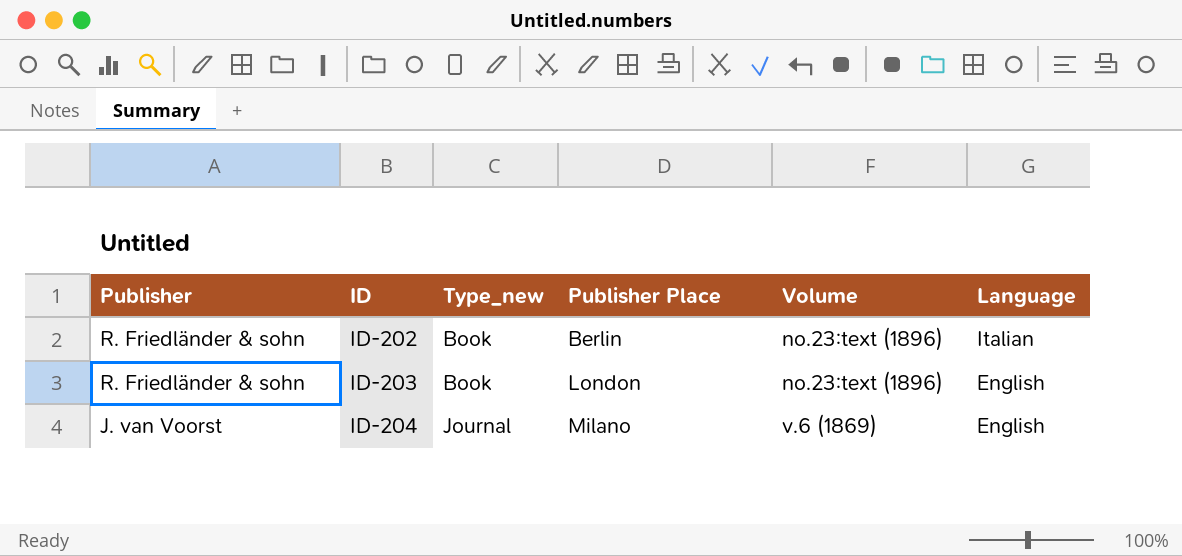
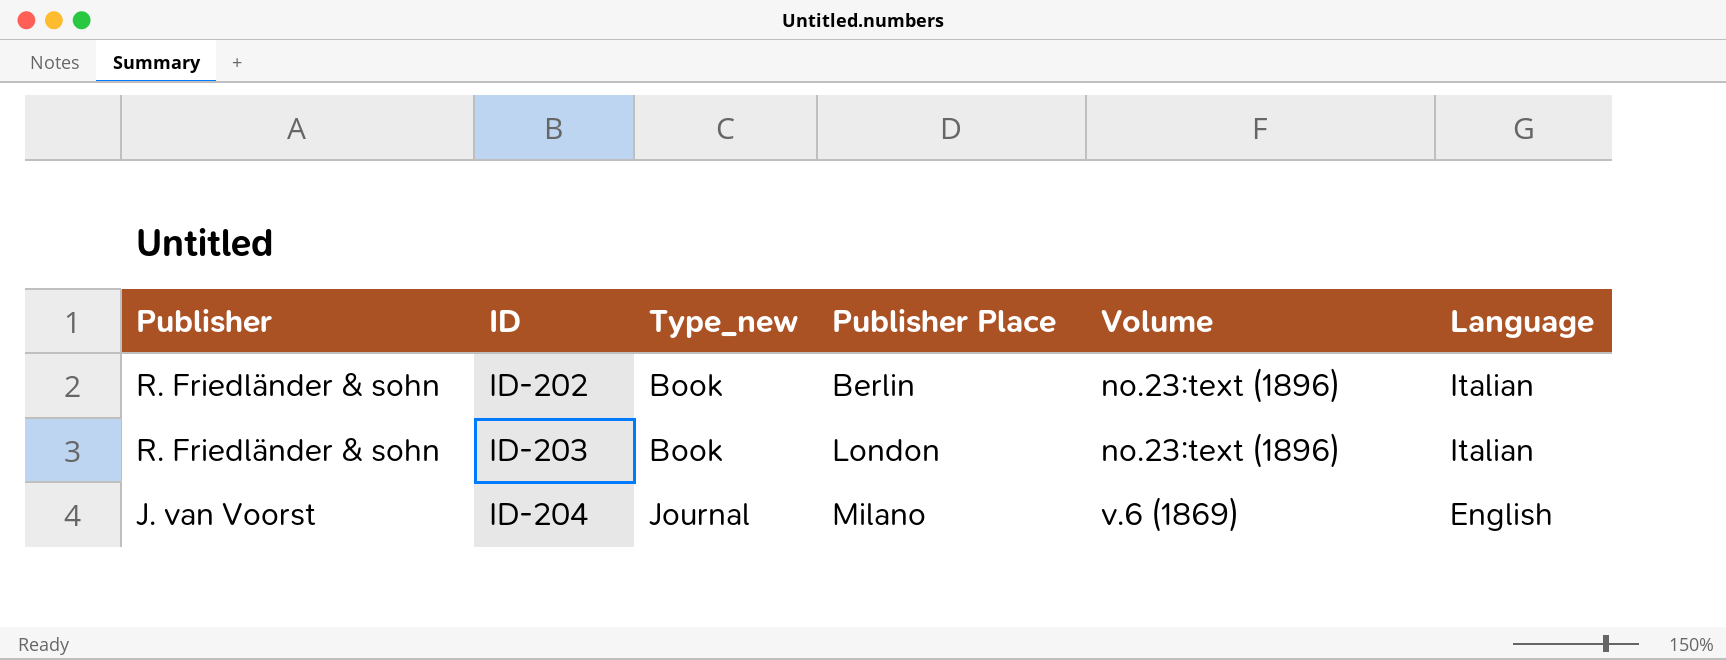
ID-203 | Language: English -> Italian

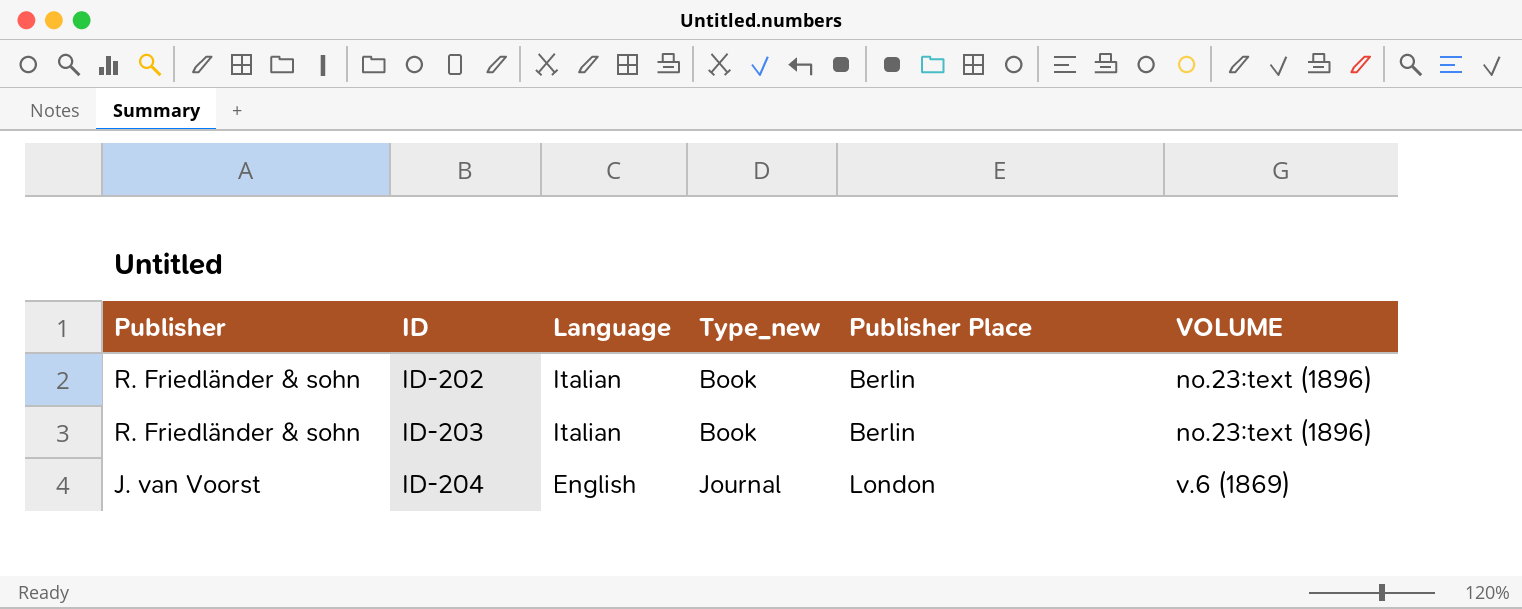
column Language | position: 6 -> 3
column name: Volume -> VOLUME
ID-203 | Publisher Place: London -> Berlin
ID-204 | Publisher Place: Milano -> London

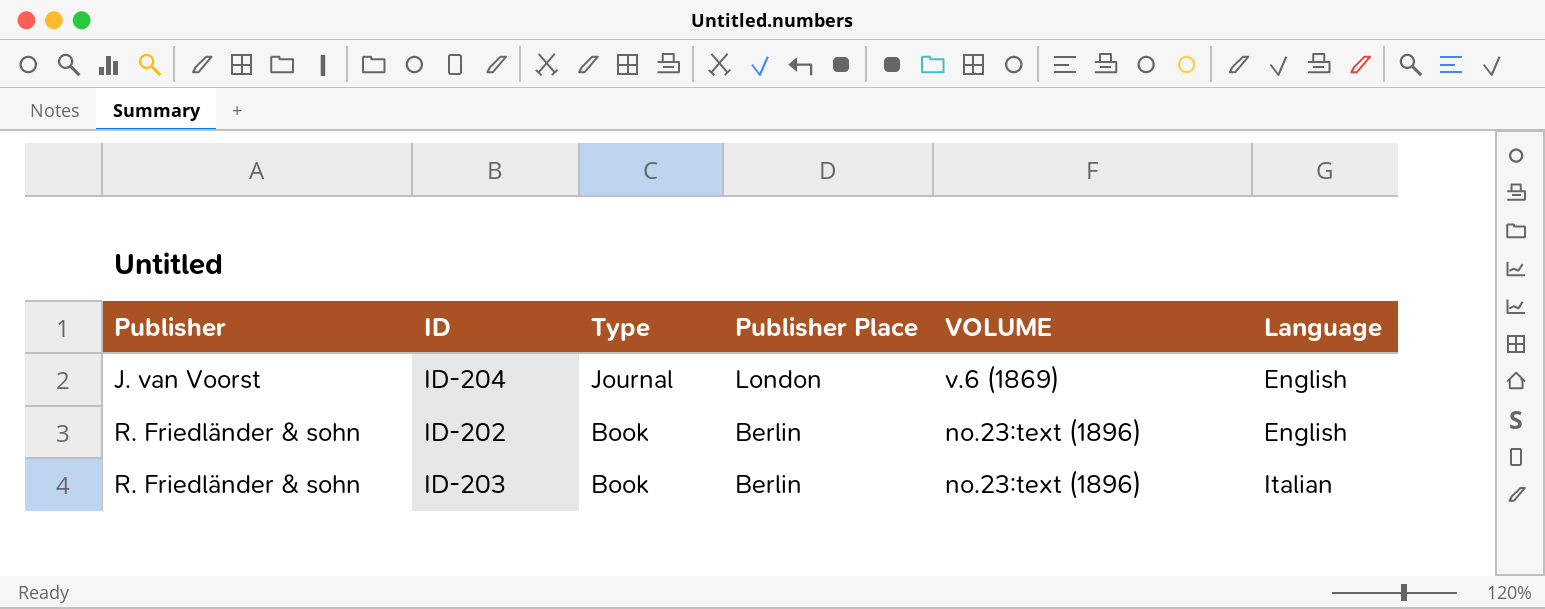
row order: Publisher descending -> Publisher ascending
column name: Type_new -> Type
column Language | position: 3 -> 6
ID-202 | Language: Italian -> English

